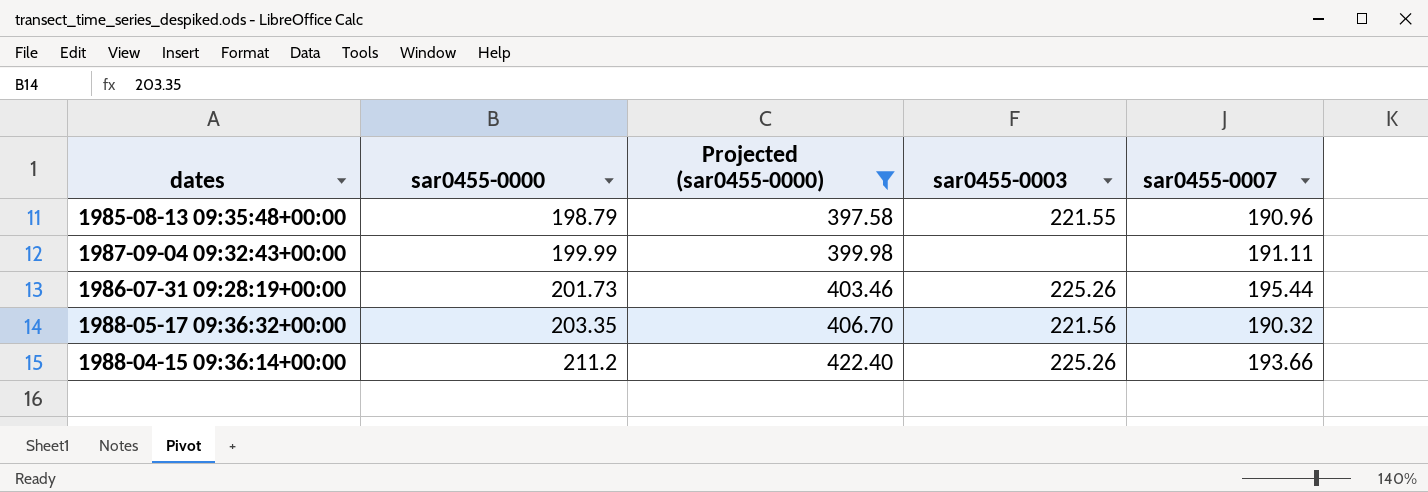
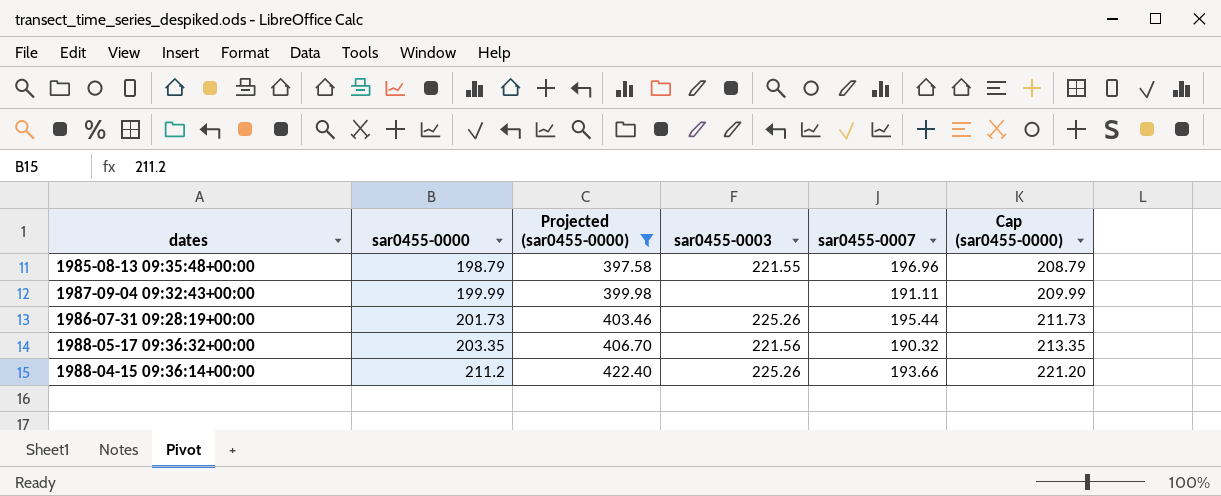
column Cap (sar0455-0000) | formula: none -> [sar0455-0000] + 10
1985-08-13 09:35:48+00:00 | sar0455-0007: 190.96 -> 196.96

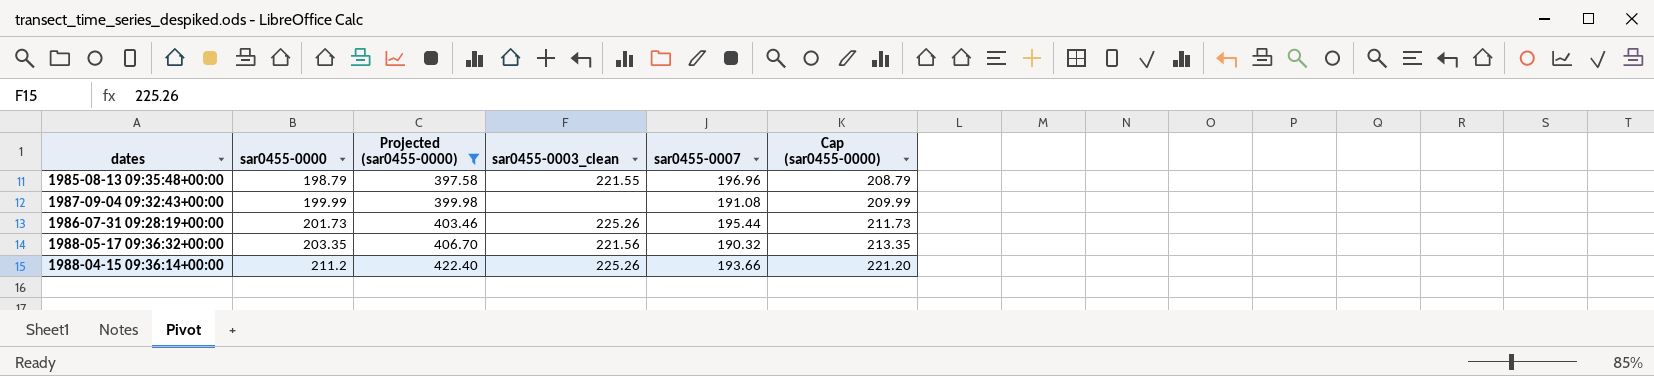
column name: sar0455-0003 -> sar0455-0003_clean
1987-09-04 09:32:43+00:00 | sar0455-0007: 191.11 -> 191.08

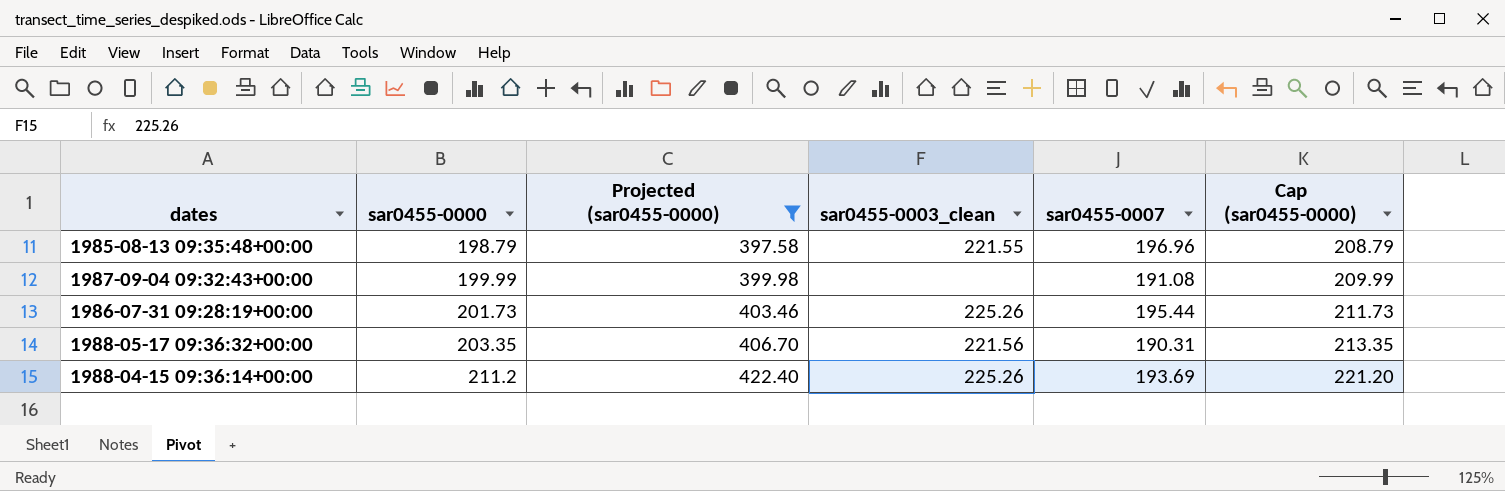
1988-05-17 09:36:32+00:00 | sar0455-0007: 190.32 -> 190.31
1988-04-15 09:36:14+00:00 | sar0455-0007: 193.66 -> 193.69

